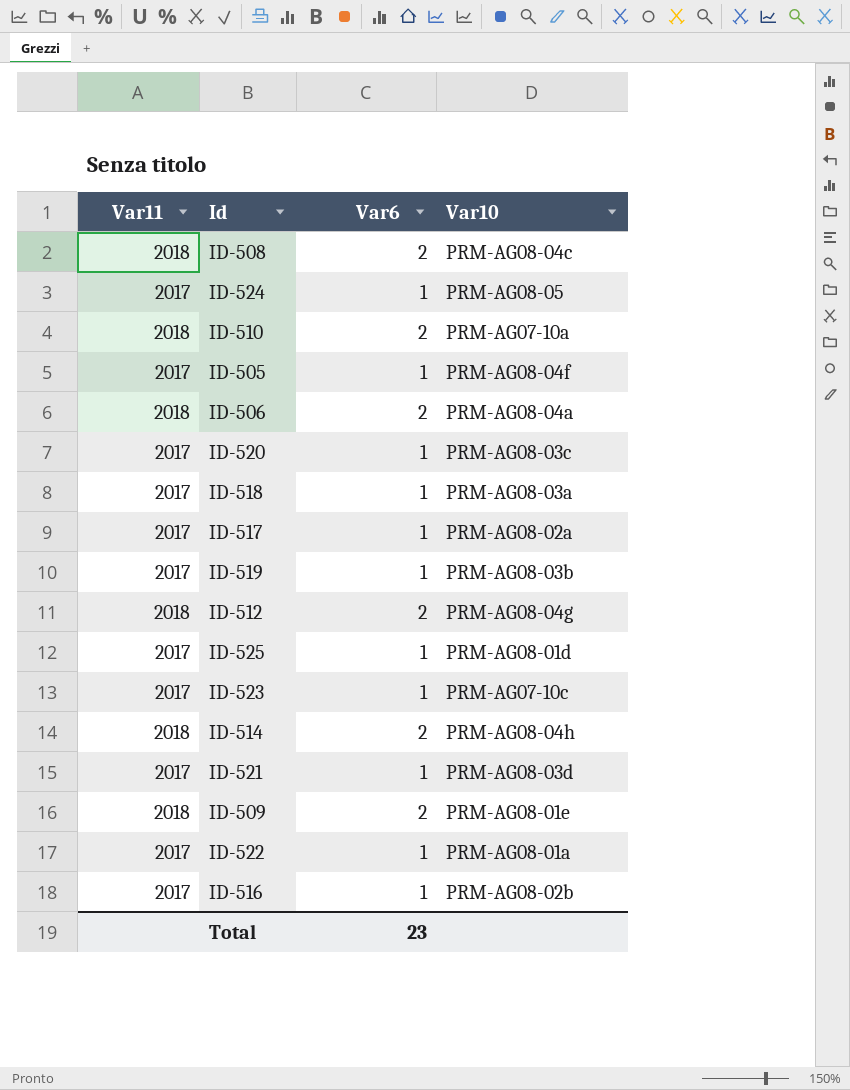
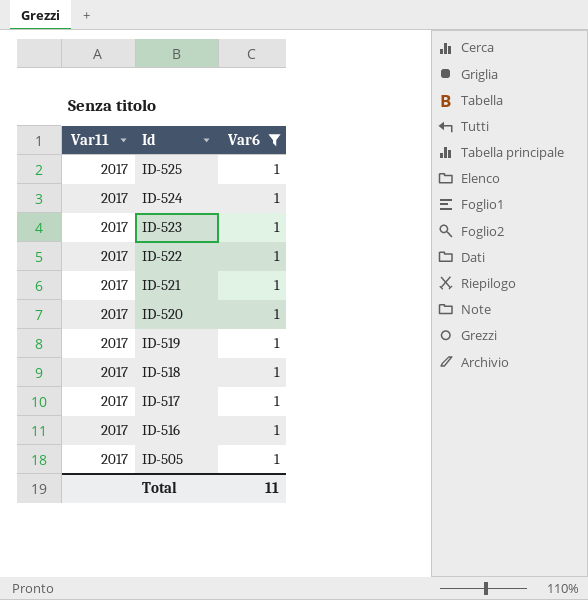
filter: none -> Var6 = 1
row order: none -> Id descending
column Var10 | position: 4 -> none
Total | Var6: 23 -> 11

